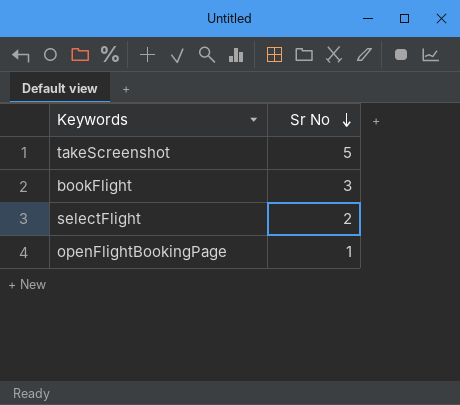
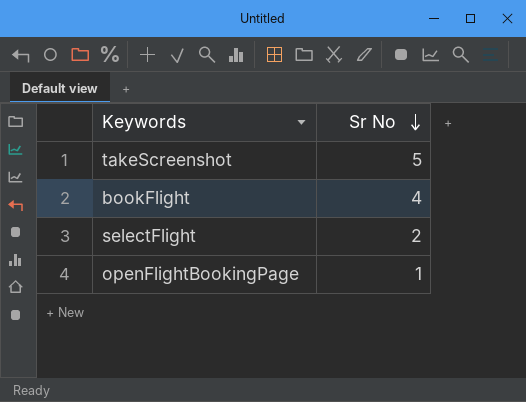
bookFlight | Sr No: 3 -> 4

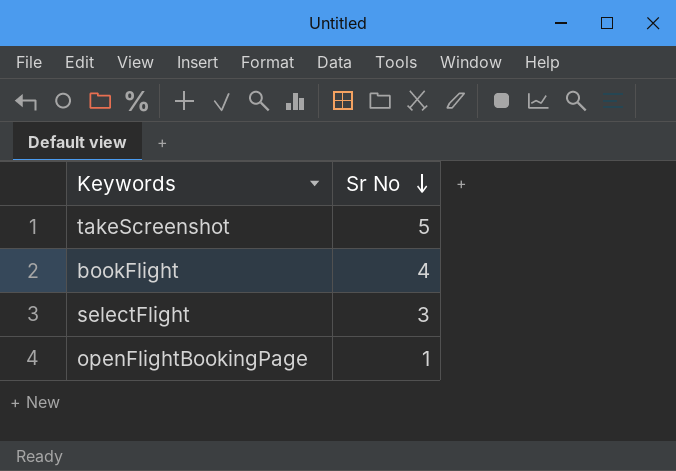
selectFlight | Sr No: 2 -> 3

